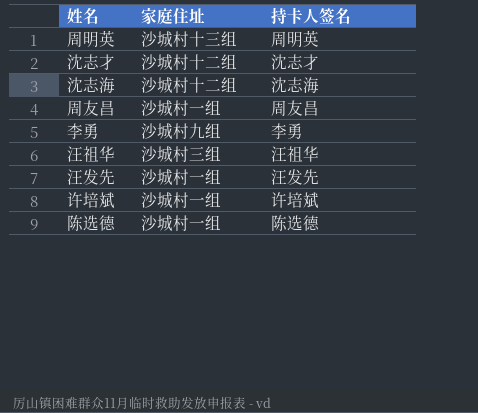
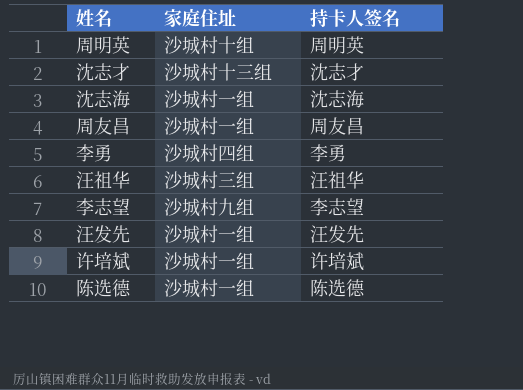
周明英 | 家庭住址: 沙城村十三组 -> 沙城村十组
沈志才 | 家庭住址: 沙城村十二组 -> 沙城村十三组
沈志海 | 家庭住址: 沙城村十二组 -> 沙城村一组
李勇 | 家庭住址: 沙城村九组 -> 沙城村四组
row 李志望: none -> 沙城村九组 | 李志望

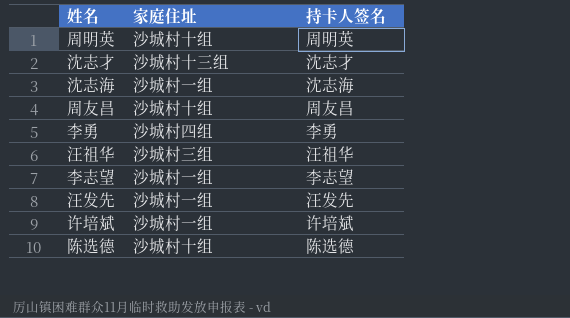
周友昌 | 家庭住址: 沙城村一组 -> 沙城村十组
李志望 | 家庭住址: 沙城村九组 -> 沙城村一组
陈选德 | 家庭住址: 沙城村一组 -> 沙城村十组

